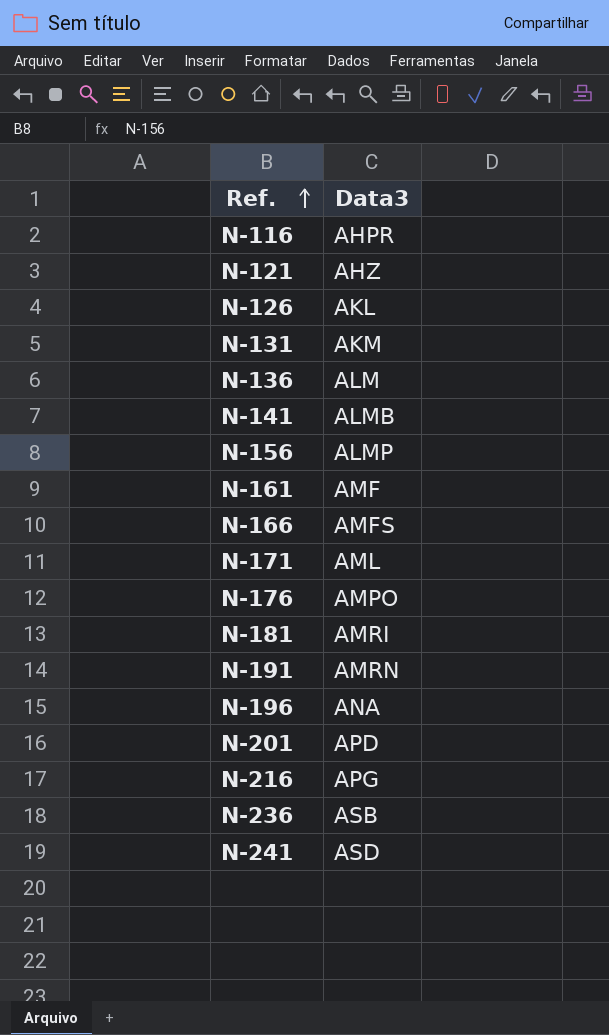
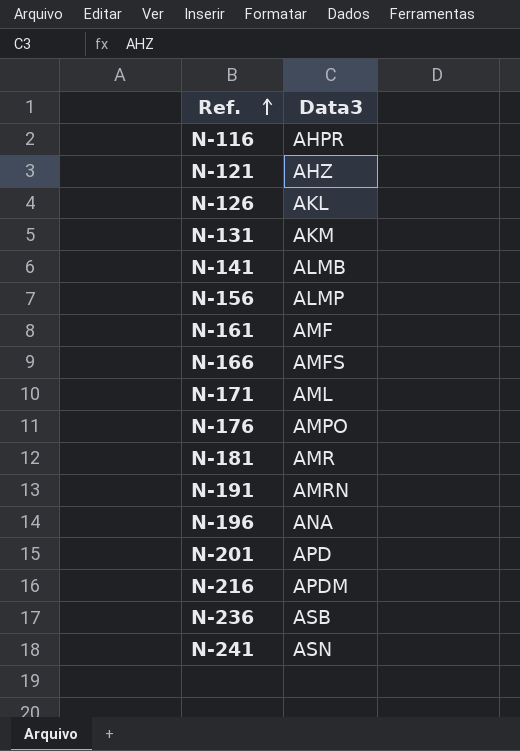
row N-136: ALM -> none
N-181 | Data3: AMRI -> AMR
N-216 | Data3: APG -> APDM
N-241 | Data3: ASD -> ASN

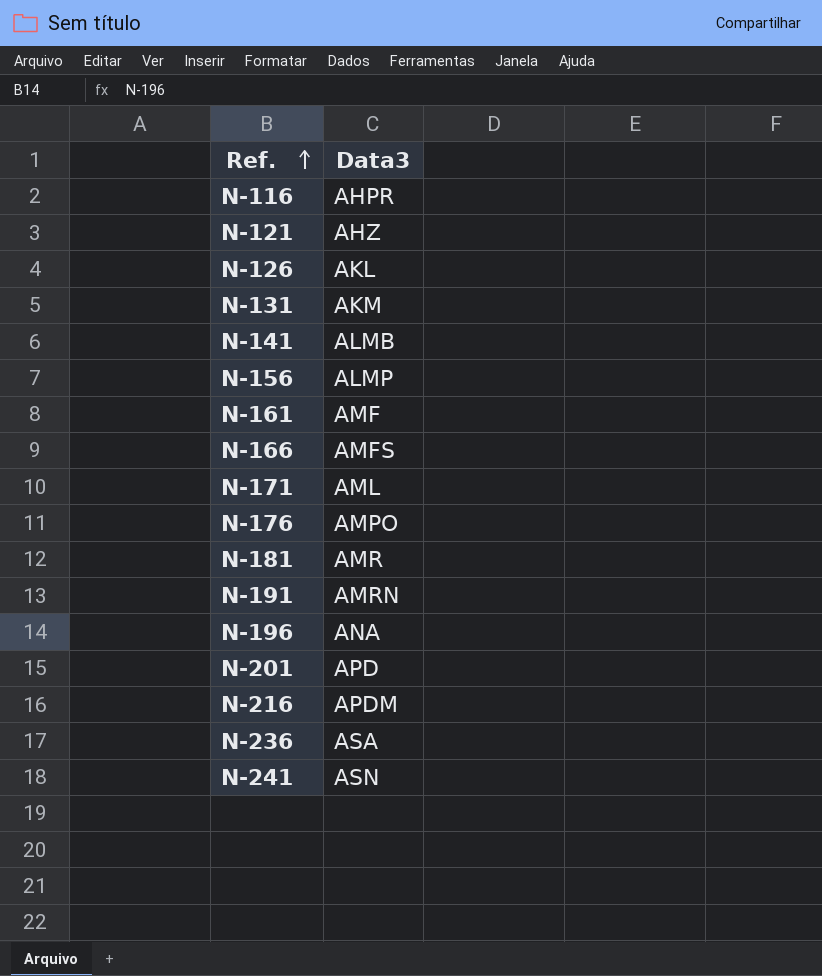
N-236 | Data3: ASB -> ASA

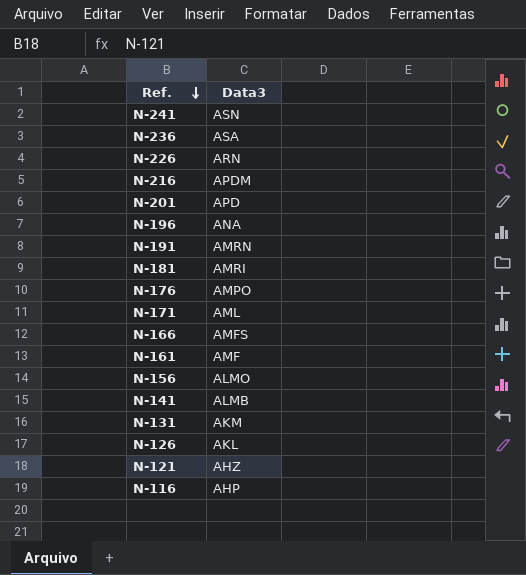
row order: Ref. ascending -> Ref. descending
row N-226: none -> ARN
N-181 | Data3: AMR -> AMRI
N-156 | Data3: ALMP -> ALMO
N-116 | Data3: AHPR -> AHP

